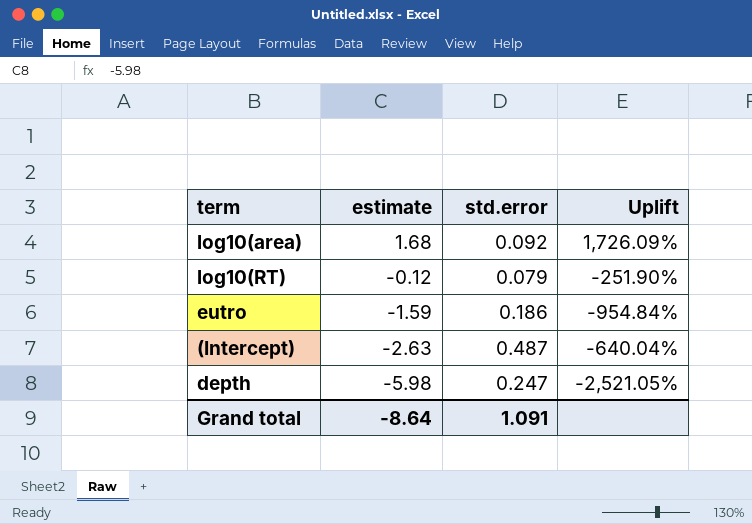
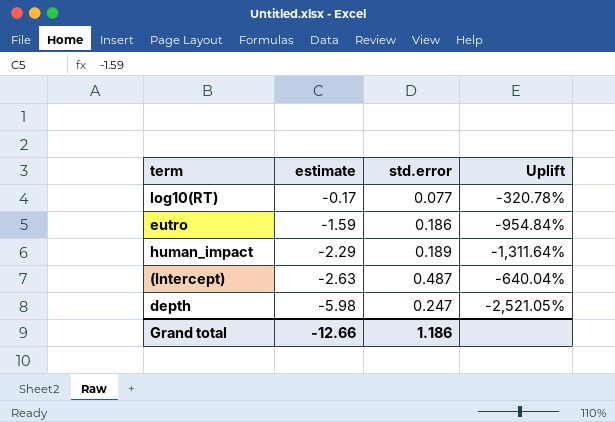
row log10(area): 1.68 | 0.092 | 1,726.09% -> none
log10(RT) | estimate: -0.12 -> -0.17
log10(RT) | std.error: 0.079 -> 0.077
log10(RT) | Uplift: -251.90% -> -320.78%
row human_impact: none -> -2.29 | 0.189 | -1,311.64%
Grand total | estimate: -8.64 -> -12.66
Grand total | std.error: 1.091 -> 1.186

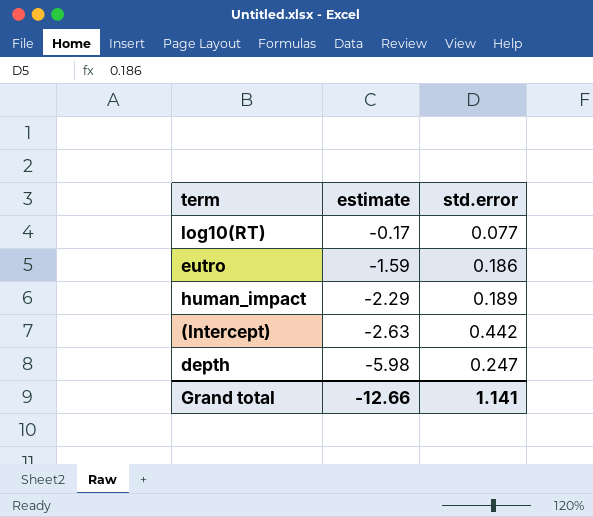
column Uplift | formula: ([estimate] - [std.error]) / [std.error] -> none
(Intercept) | std.error: 0.487 -> 0.442
Grand total | std.error: 1.186 -> 1.141

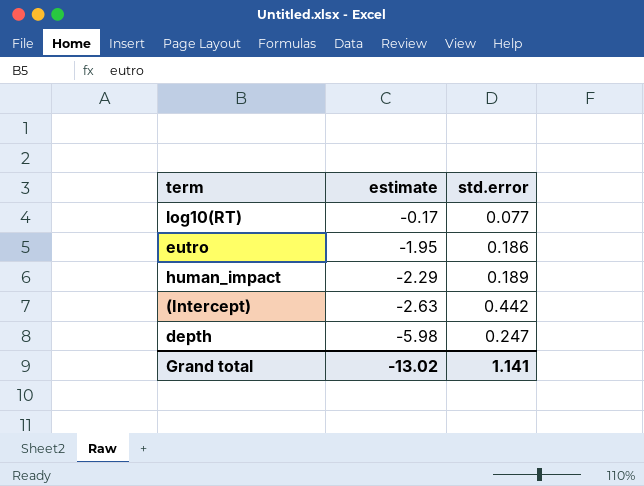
eutro | estimate: -1.59 -> -1.95
Grand total | estimate: -12.66 -> -13.02

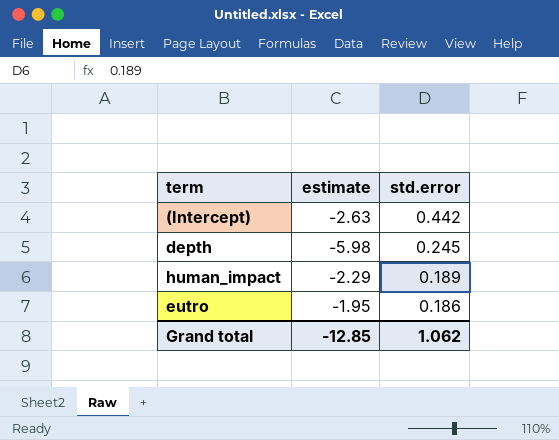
row order: estimate descending -> std.error descending
row log10(RT): -0.17 | 0.077 -> none
depth | std.error: 0.247 -> 0.245
Grand total | estimate: -13.02 -> -12.85
Grand total | std.error: 1.141 -> 1.062

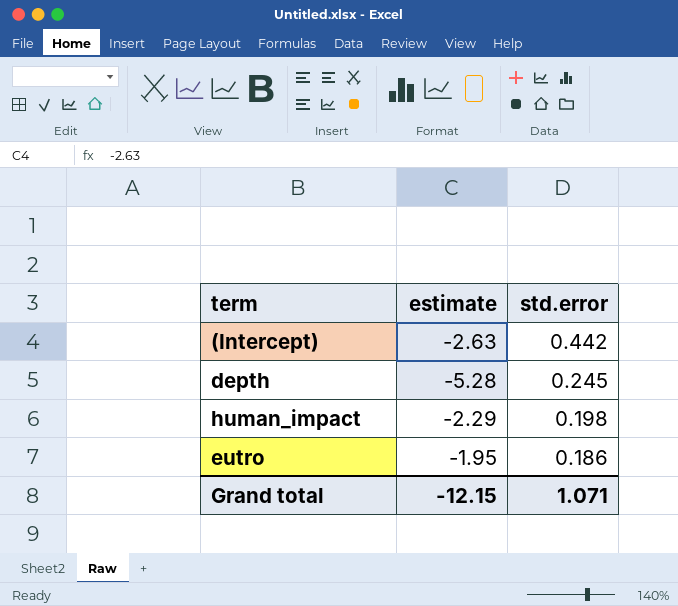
depth | estimate: -5.98 -> -5.28
human_impact | std.error: 0.189 -> 0.198
Grand total | estimate: -12.85 -> -12.15
Grand total | std.error: 1.062 -> 1.071

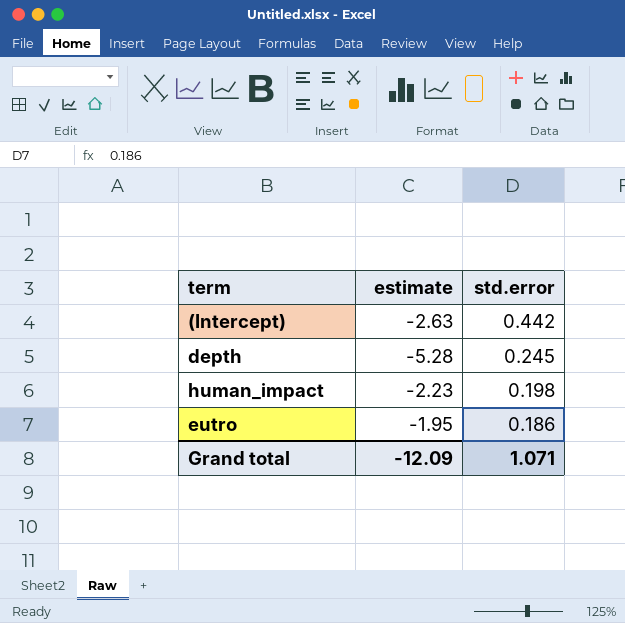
human_impact | estimate: -2.29 -> -2.23
Grand total | estimate: -12.15 -> -12.09

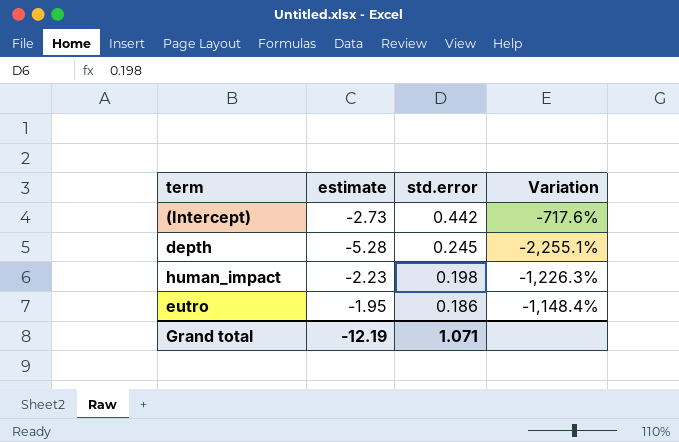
column Variation | formula: none -> ([estimate] - [std.error]) / [std.error]
(Intercept) | estimate: -2.63 -> -2.73
Grand total | estimate: -12.09 -> -12.19

